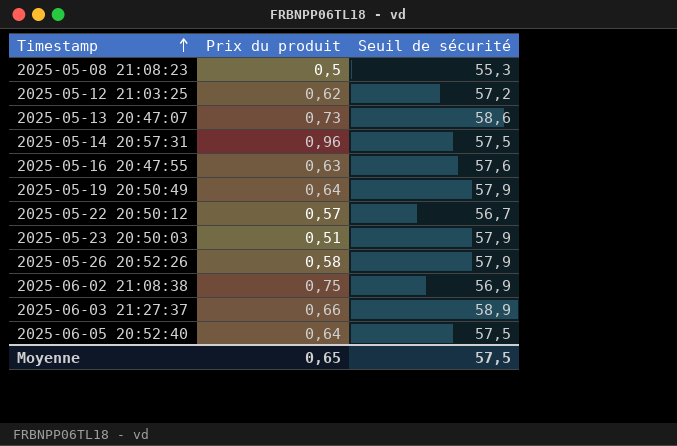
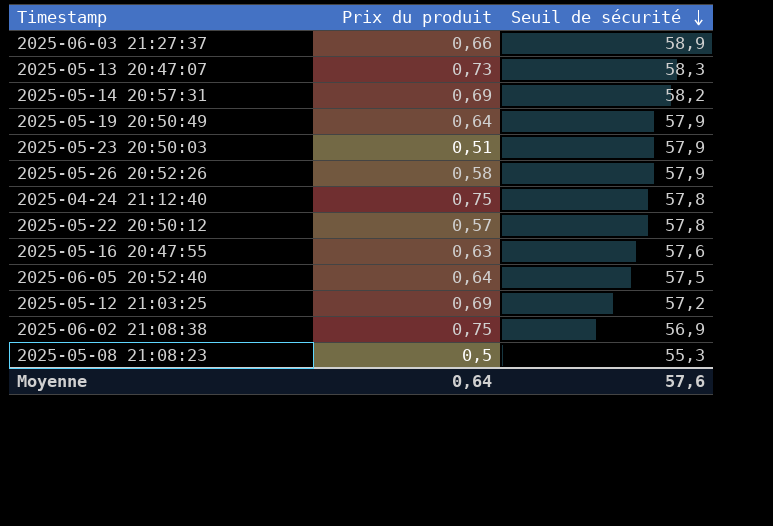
row order: Timestamp ascending -> Seuil de sécurité descending
2025-05-13 20:47:07 | Seuil de sécurité: 58,6 -> 58,3
2025-05-14 20:57:31 | Prix du produit: 0,96 -> 0,69
2025-05-14 20:57:31 | Seuil de sécurité: 57,5 -> 58,2
row 2025-04-24 21:12:40: none -> 0,75 | 57,8
2025-05-22 20:50:12 | Seuil de sécurité: 56,7 -> 57,8
2025-05-12 21:03:25 | Prix du produit: 0,62 -> 0,69
Moyenne | Prix du produit: 0,65 -> 0,64
Moyenne | Seuil de sécurité: 57,5 -> 57,6

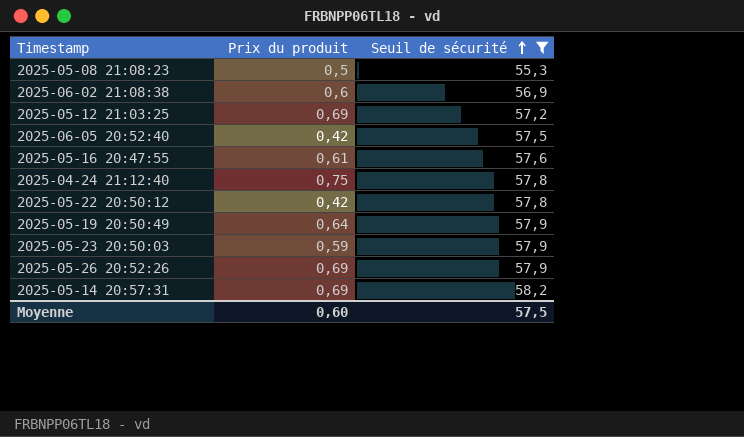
filter: none -> Seuil de sécurité <= 58,2
row order: Seuil de sécurité descending -> Seuil de sécurité ascending
2025-06-02 21:08:38 | Prix du produit: 0,75 -> 0,6
2025-06-05 20:52:40 | Prix du produit: 0,64 -> 0,42
2025-05-16 20:47:55 | Prix du produit: 0,63 -> 0,61
2025-05-22 20:50:12 | Prix du produit: 0,57 -> 0,42
2025-05-23 20:50:03 | Prix du produit: 0,51 -> 0,59
2025-05-26 20:52:26 | Prix du produit: 0,58 -> 0,69
Moyenne | Prix du produit: 0,64 -> 0,60
Moyenne | Seuil de sécurité: 57,6 -> 57,5

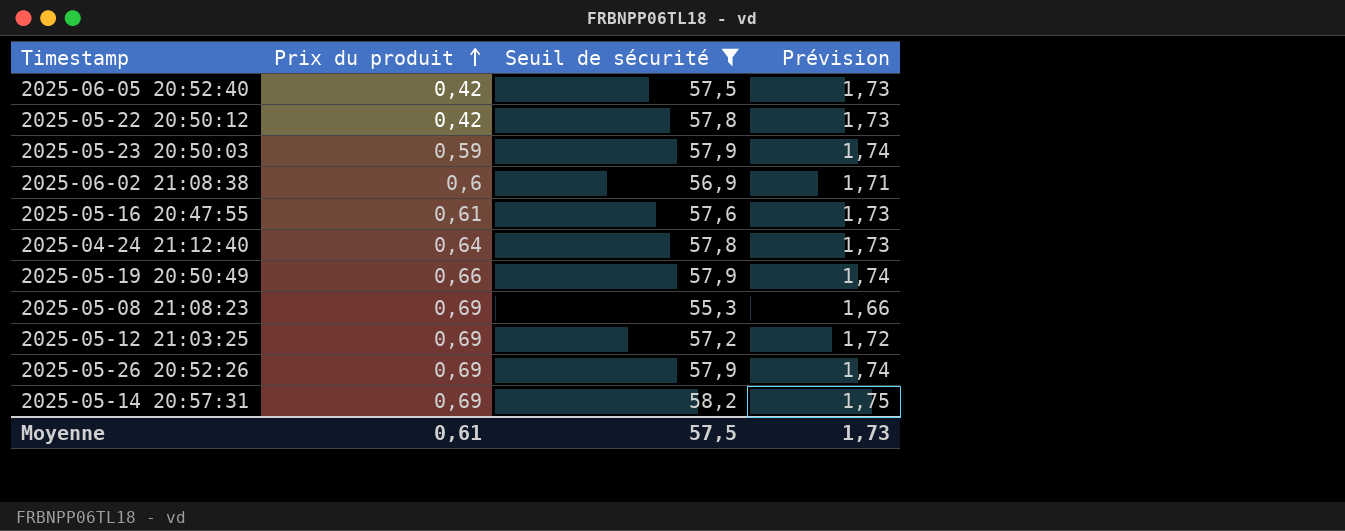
row order: Seuil de sécurité ascending -> Prix du produit ascending
column Prévision | formula: none -> [Seuil de sécurité] * 0,03
2025-04-24 21:12:40 | Prix du produit: 0,75 -> 0,64
2025-05-19 20:50:49 | Prix du produit: 0,64 -> 0,66
2025-05-08 21:08:23 | Prix du produit: 0,5 -> 0,69
Moyenne | Prix du produit: 0,60 -> 0,61

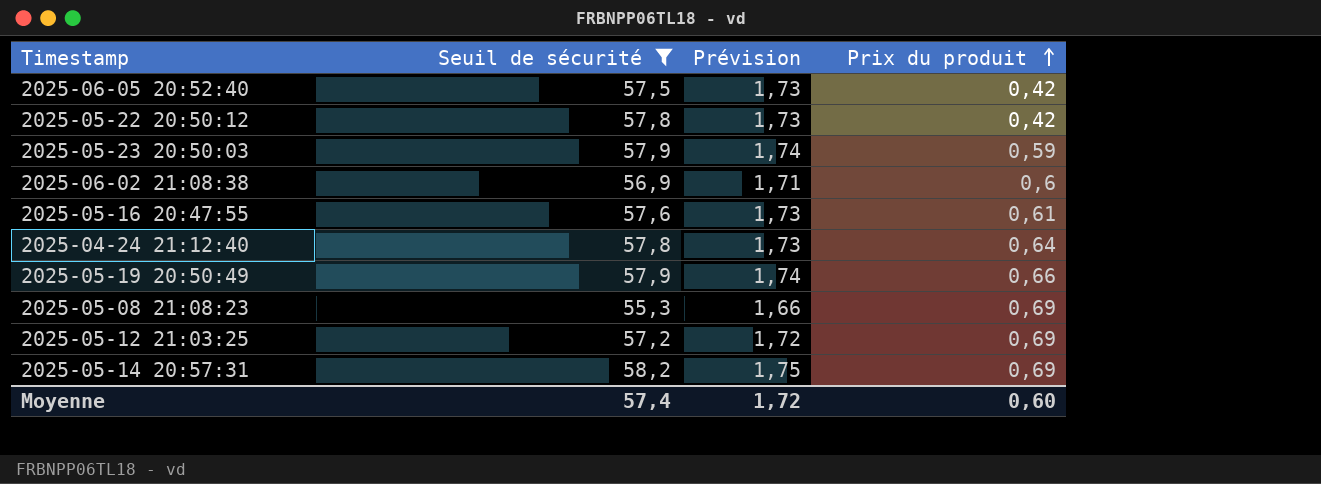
column Prix du produit | position: 2 -> 4
row 2025-05-26 20:52:26: 0,69 | 57,9 | 1,74 -> none
Moyenne | Seuil de sécurité: 57,5 -> 57,4
Moyenne | Prévision: 1,73 -> 1,72
Moyenne | Prix du produit: 0,61 -> 0,60

